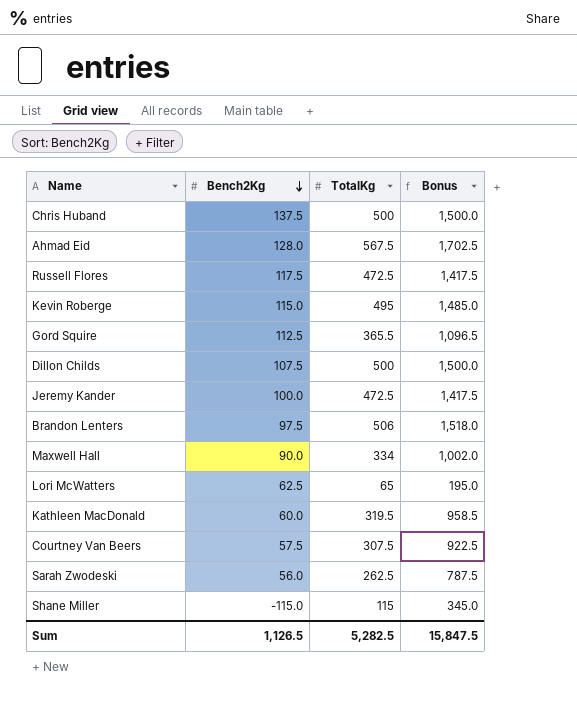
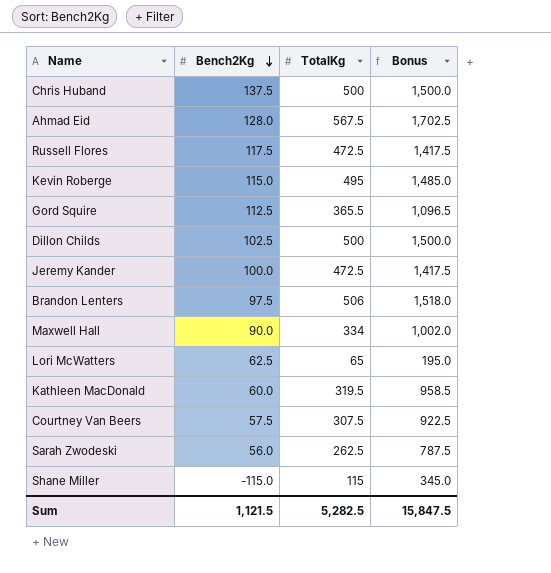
Dillon Childs | Bench2Kg: 107.5 -> 102.5
Sum | Bench2Kg: 1,126.5 -> 1,121.5

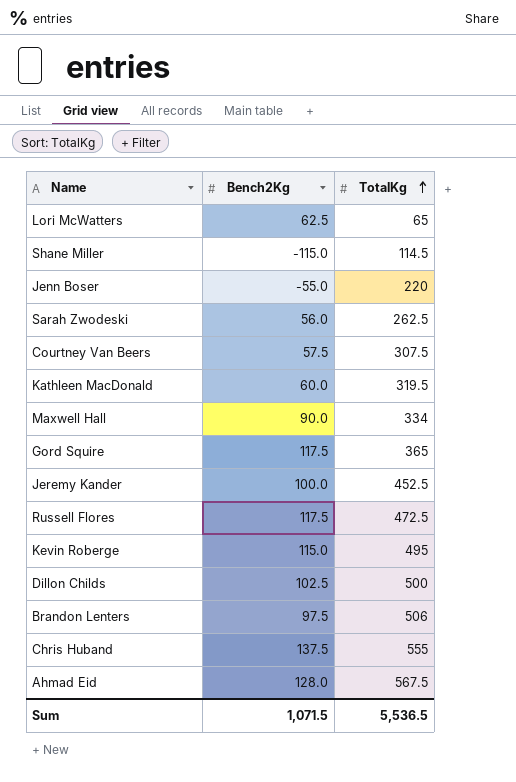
row order: Bench2Kg descending -> TotalKg ascending
column Bonus | formula: [TotalKg] * 3 -> none
Shane Miller | TotalKg: 115 -> 114.5
row Jenn Boser: none -> -55.0 | 220
Gord Squire | Bench2Kg: 112.5 -> 117.5
Gord Squire | TotalKg: 365.5 -> 365
Jeremy Kander | TotalKg: 472.5 -> 452.5
Chris Huband | TotalKg: 500 -> 555
Sum | Bench2Kg: 1,121.5 -> 1,071.5
Sum | TotalKg: 5,282.5 -> 5,536.5

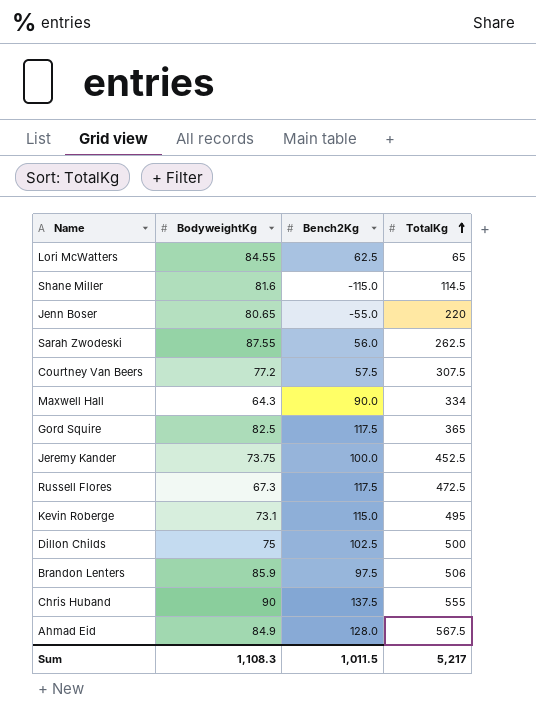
column BodyweightKg | position: none -> 2
row Kathleen MacDonald: 60.0 | 319.5 -> none
Sum | Bench2Kg: 1,071.5 -> 1,011.5
Sum | TotalKg: 5,536.5 -> 5,217

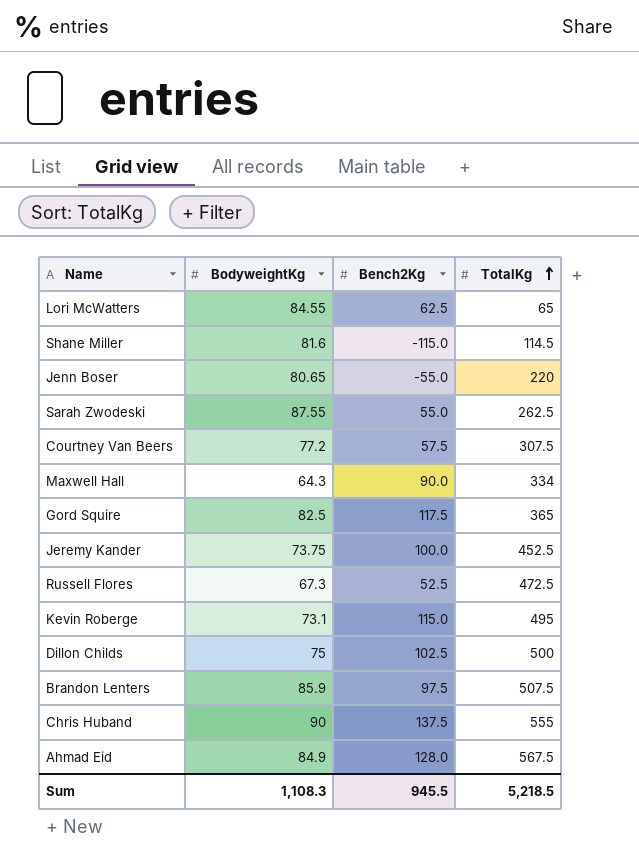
Sarah Zwodeski | Bench2Kg: 56.0 -> 55.0
Russell Flores | Bench2Kg: 117.5 -> 52.5
Brandon Lenters | TotalKg: 506 -> 507.5
Sum | Bench2Kg: 1,011.5 -> 945.5
Sum | TotalKg: 5,217 -> 5,218.5

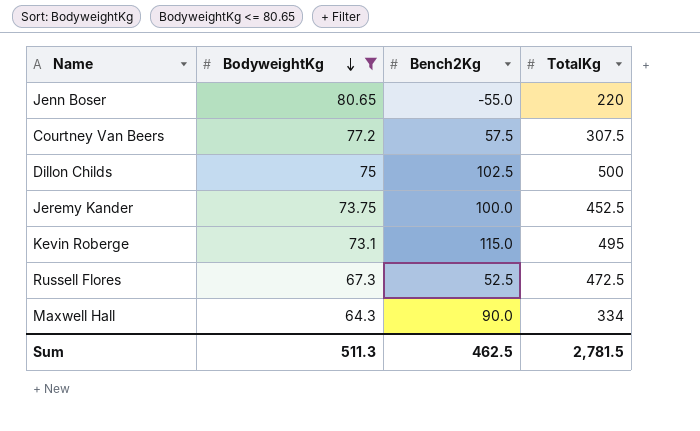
filter: none -> BodyweightKg <= 80.65
row order: TotalKg ascending -> BodyweightKg descending
Sum | BodyweightKg: 1,108.3 -> 511.3
Sum | Bench2Kg: 945.5 -> 462.5
Sum | TotalKg: 5,218.5 -> 2,781.5

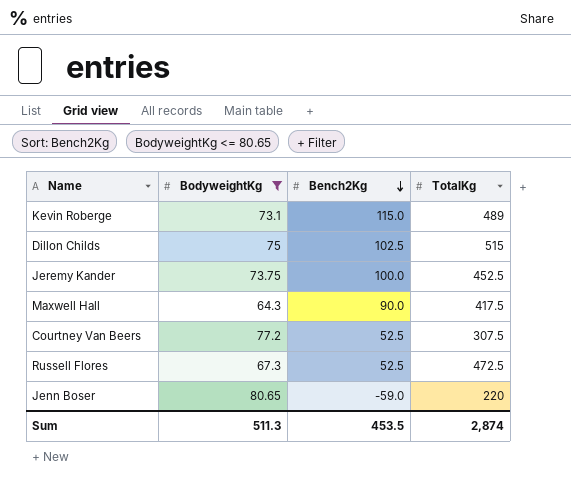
row order: BodyweightKg descending -> Bench2Kg descending
Kevin Roberge | TotalKg: 495 -> 489
Dillon Childs | TotalKg: 500 -> 515
Maxwell Hall | TotalKg: 334 -> 417.5
Courtney Van Beers | Bench2Kg: 57.5 -> 52.5
Jenn Boser | Bench2Kg: -55.0 -> -59.0
Sum | Bench2Kg: 462.5 -> 453.5
Sum | TotalKg: 2,781.5 -> 2,874

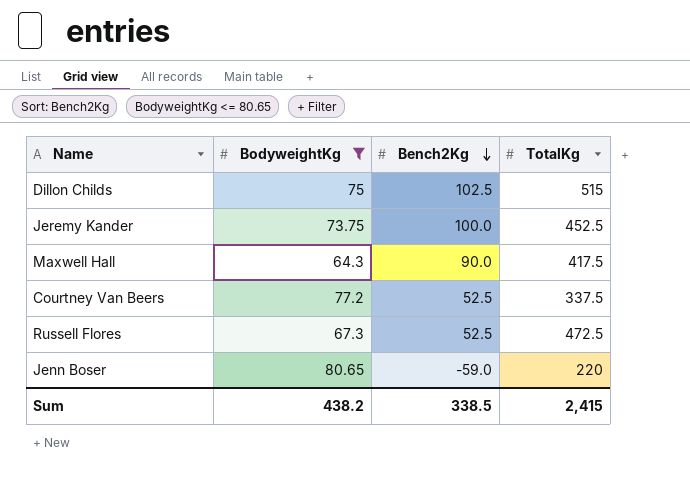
row Kevin Roberge: 73.1 | 115.0 | 489 -> none
Courtney Van Beers | TotalKg: 307.5 -> 337.5
Sum | BodyweightKg: 511.3 -> 438.2
Sum | Bench2Kg: 453.5 -> 338.5
Sum | TotalKg: 2,874 -> 2,415

